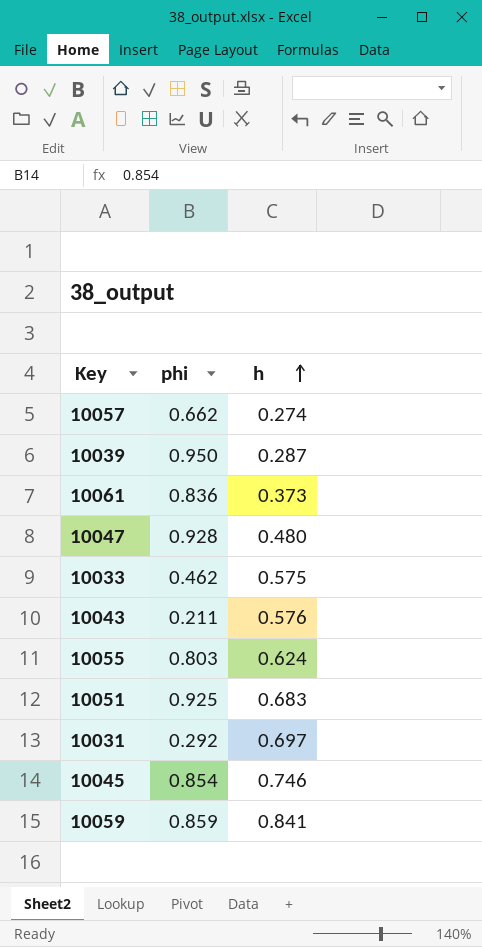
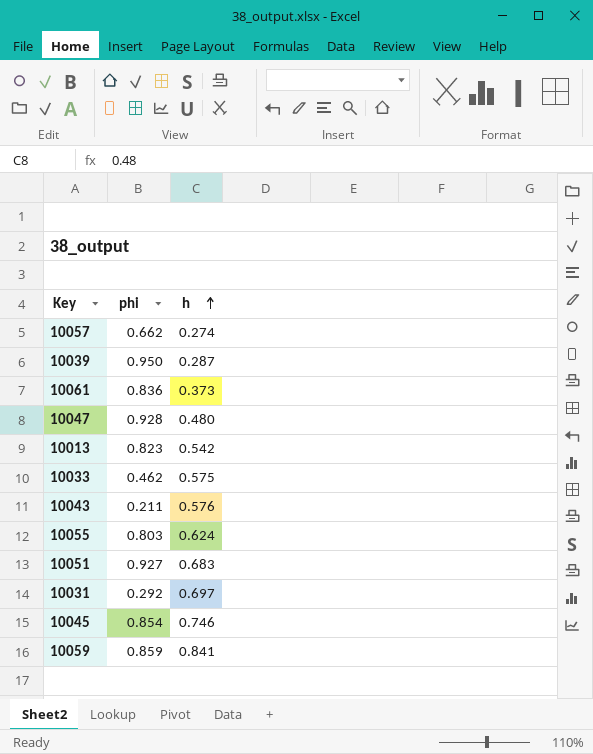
row 10013: none -> 0.823 | 0.542
10051 | phi: 0.925 -> 0.927

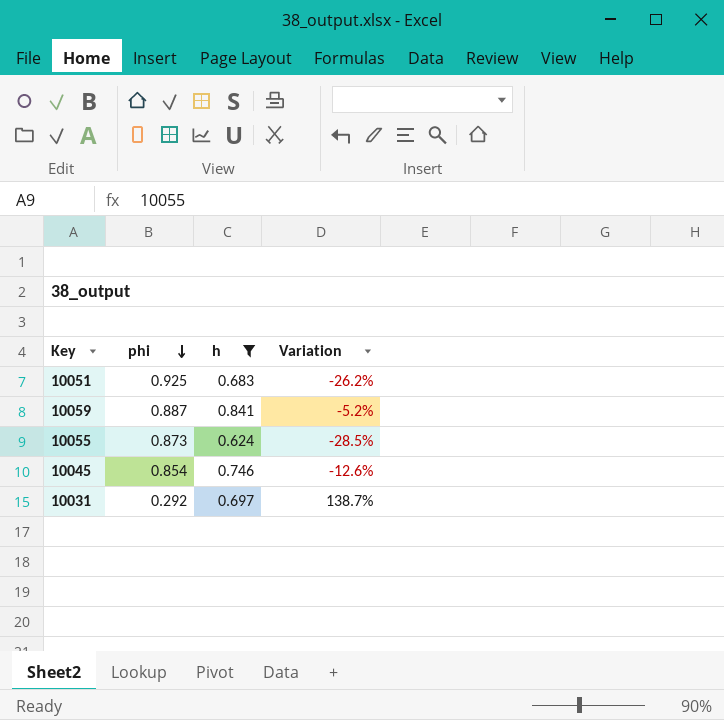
filter: none -> h >= 0.624
row order: h ascending -> phi descending
column Variation | formula: none -> ([h] - [phi]) / [phi]
10051 | phi: 0.927 -> 0.925
10059 | phi: 0.859 -> 0.887
10055 | phi: 0.803 -> 0.873

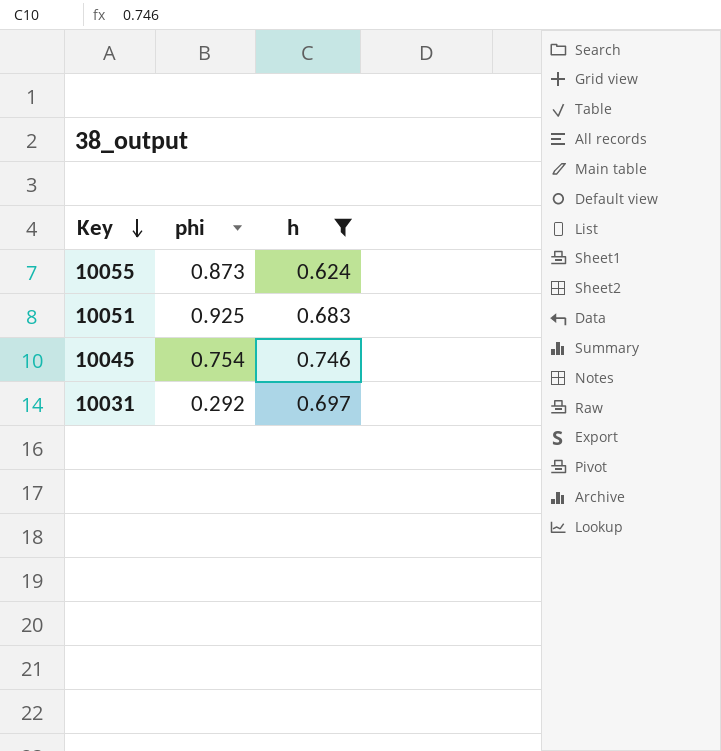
row order: phi descending -> Key descending
column Variation | formula: ([h] - [phi]) / [phi] -> none
row 10059: 0.887 | 0.841 | -5.2% -> none
10045 | phi: 0.854 -> 0.754

